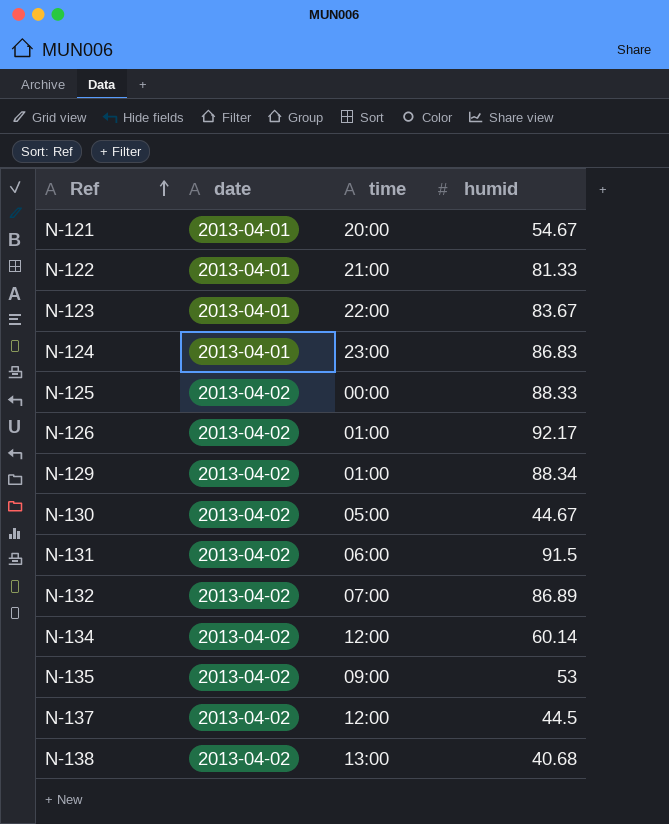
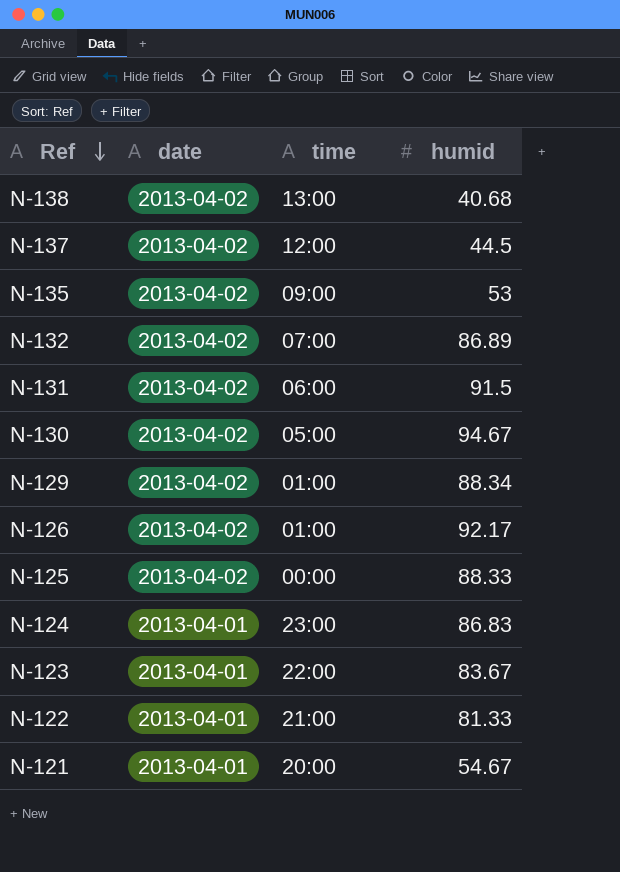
row order: Ref ascending -> Ref descending
row N-134: 2013-04-02 | 12:00 | 60.14 -> none
N-130 | humid: 44.67 -> 94.67

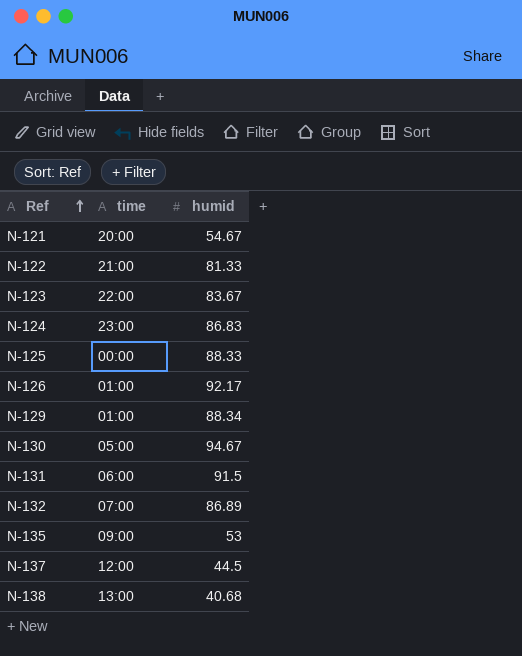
row order: Ref descending -> Ref ascending
column date | position: 2 -> none

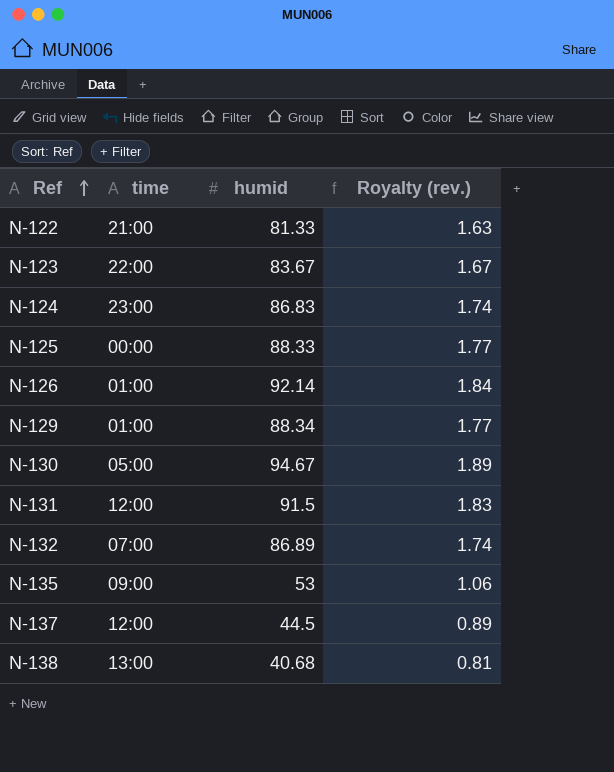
column Royalty (rev.) | formula: none -> [humid] * 0.02
row N-121: 20:00 | 54.67 -> none
N-126 | humid: 92.17 -> 92.14
N-131 | time: 06:00 -> 12:00

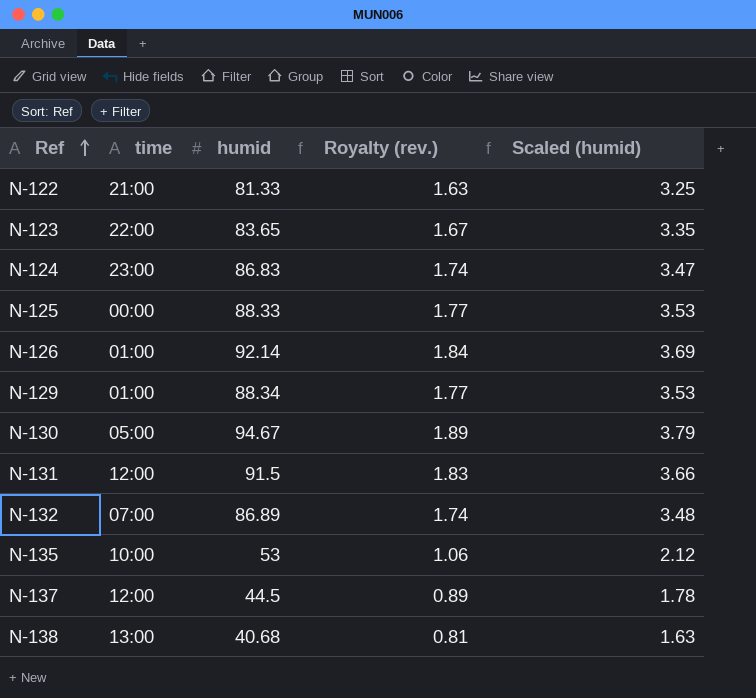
column Scaled (humid) | formula: none -> [humid] * 0.04
N-123 | humid: 83.67 -> 83.65
N-135 | time: 09:00 -> 10:00

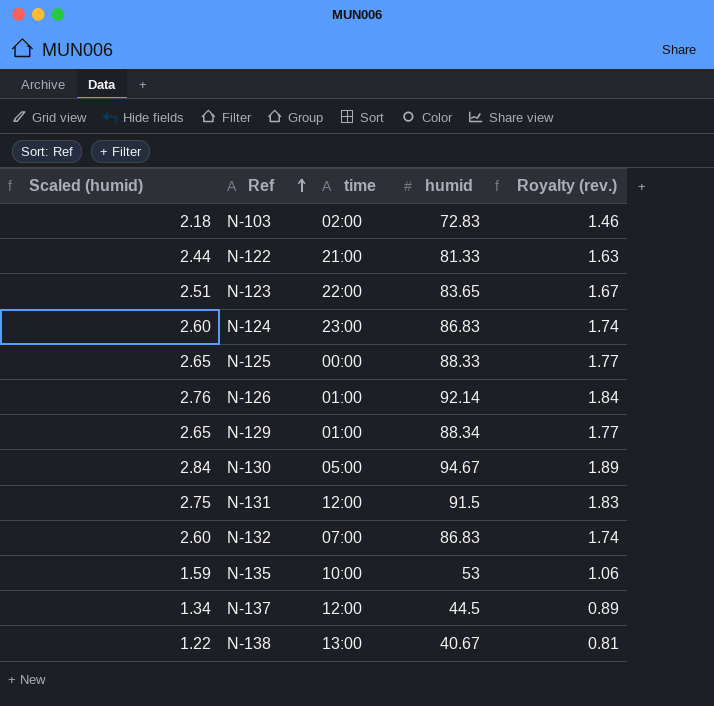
column Scaled (humid) | formula: [humid] * 0.04 -> [humid] * 0.03
column Scaled (humid) | position: 5 -> 1
row N-103: none -> 2.18 | 02:00 | 72.83 | 1.46
N-132 | humid: 86.89 -> 86.83
N-138 | humid: 40.68 -> 40.67

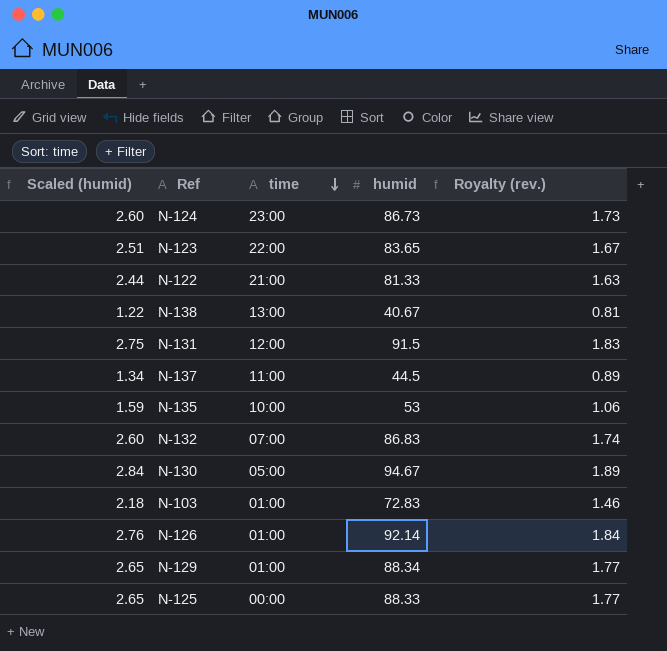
row order: Ref ascending -> time descending
N-124 | humid: 86.83 -> 86.73
N-124 | Royalty (rev.): 1.74 -> 1.73
N-137 | time: 12:00 -> 11:00
N-103 | time: 02:00 -> 01:00

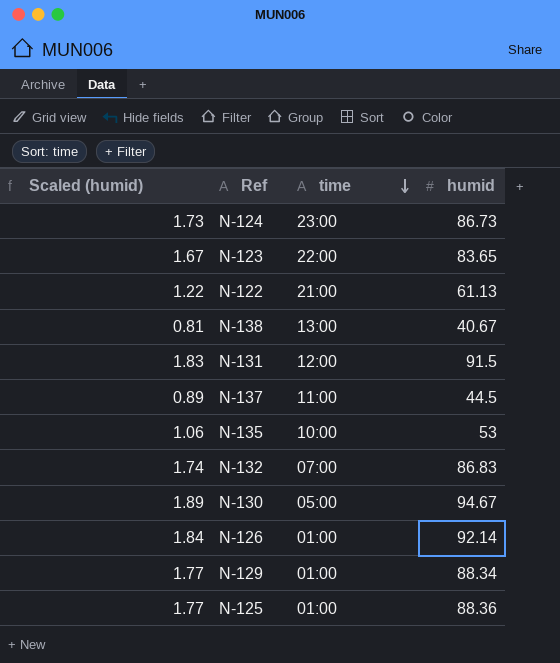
column Royalty (rev.) | formula: [humid] * 0.02 -> none
column Scaled (humid) | formula: [humid] * 0.03 -> [humid] * 0.02
row N-103: 2.18 | 01:00 | 72.83 | 1.46 -> none
N-122 | humid: 81.33 -> 61.13
N-125 | time: 00:00 -> 01:00
N-125 | humid: 88.33 -> 88.36

